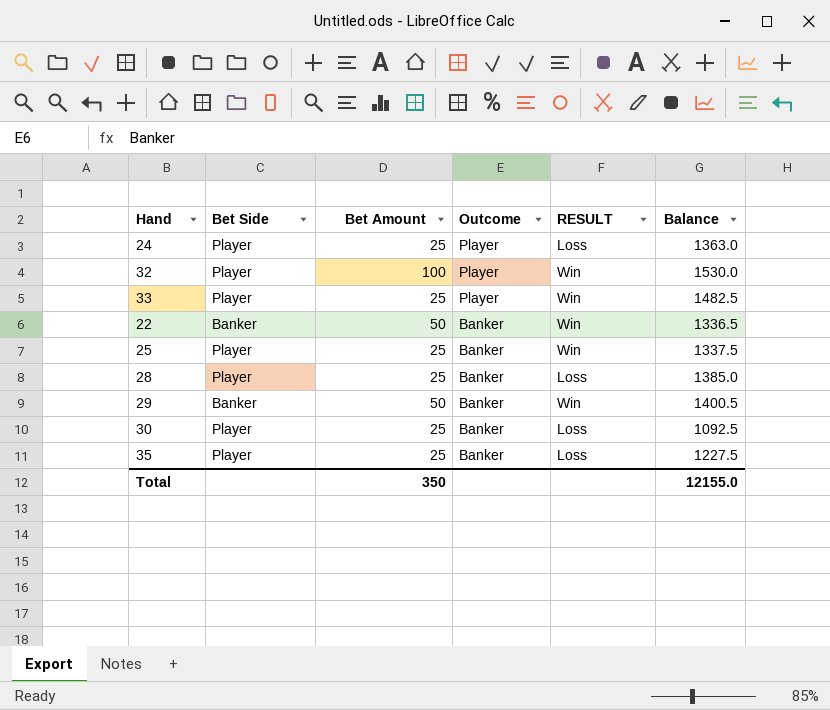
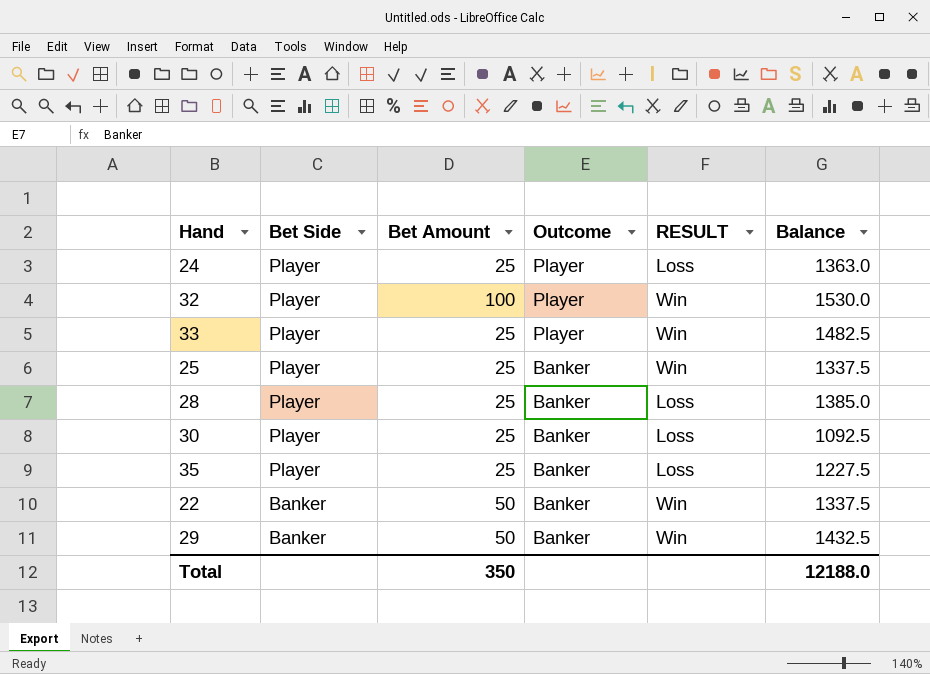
row order: Outcome descending -> Bet Side descending
22 | Balance: 1336.5 -> 1337.5
29 | Balance: 1400.5 -> 1432.5
Total | Balance: 12155.0 -> 12188.0

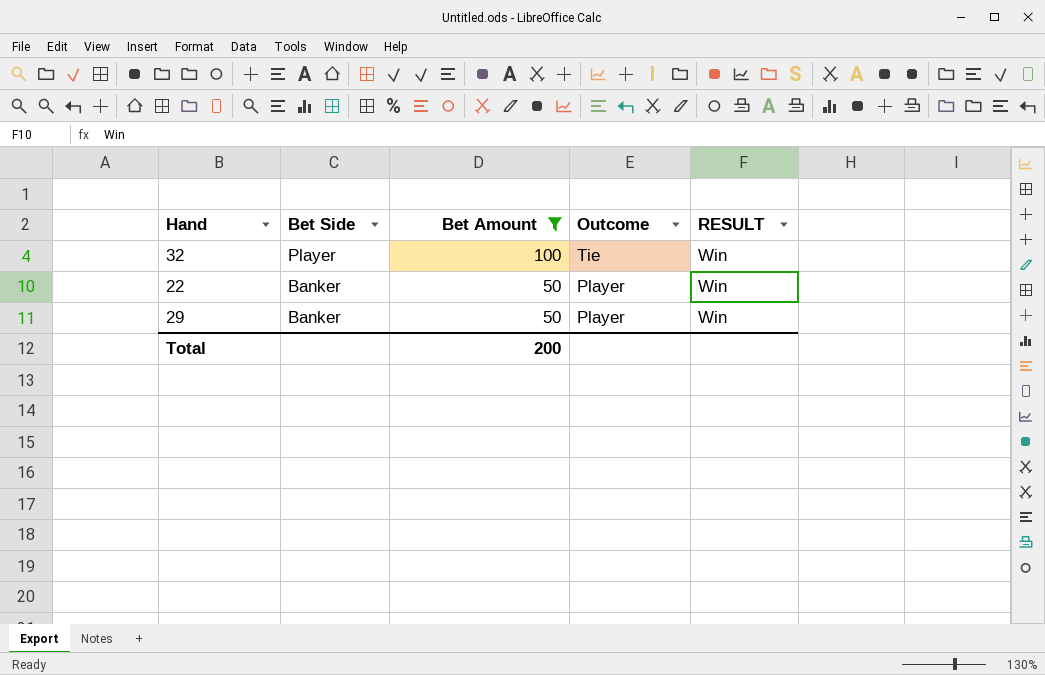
filter: none -> Bet Amount != 25
column Balance | position: 6 -> none
32 | Outcome: Player -> Tie
22 | Outcome: Banker -> Player
29 | Outcome: Banker -> Player
Total | Bet Amount: 350 -> 200

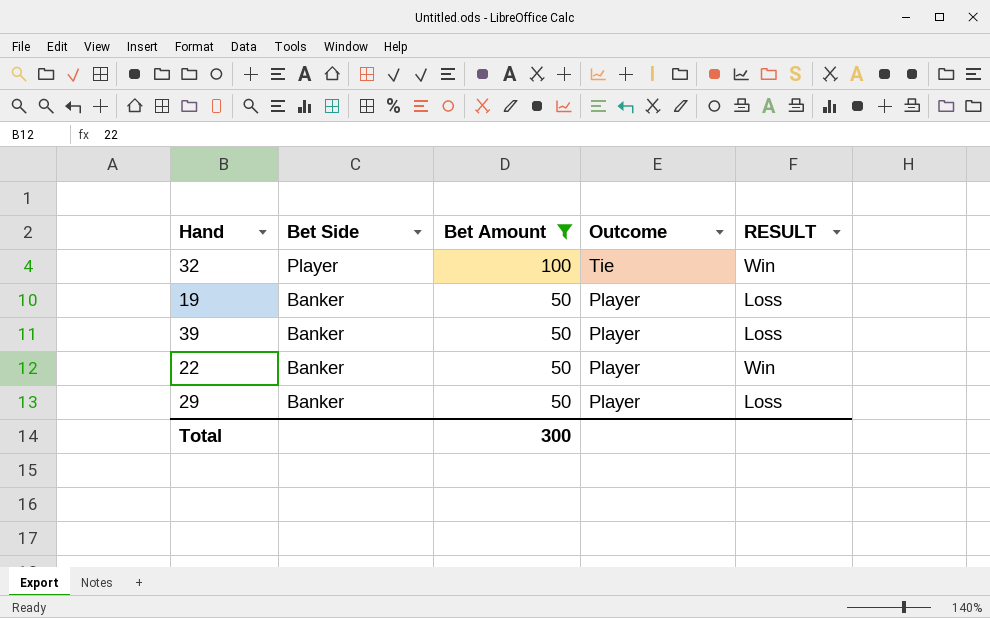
row 19: none -> Banker | 50 | Player | Loss
row 39: none -> Banker | 50 | Player | Loss
29 | RESULT: Win -> Loss
Total | Bet Amount: 200 -> 300

